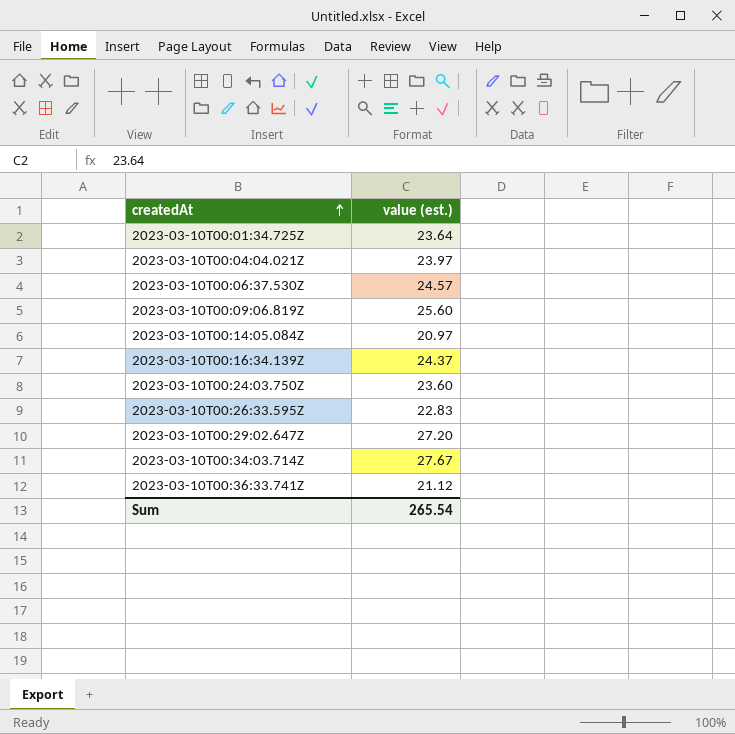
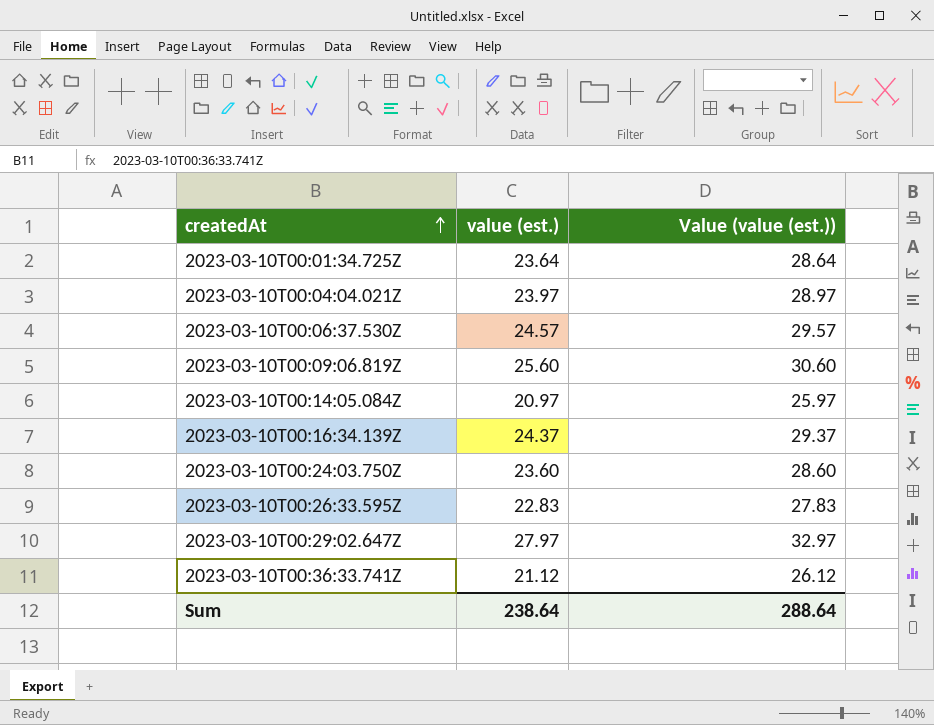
column Value (value (est.)) | formula: none -> [value (est.)] + 5
row 2023-03-10T00:34:03.714Z: 27.67 -> none
2023-03-10T00:29:02.647Z | value (est.): 27.20 -> 27.97
Sum | value (est.): 265.54 -> 238.64

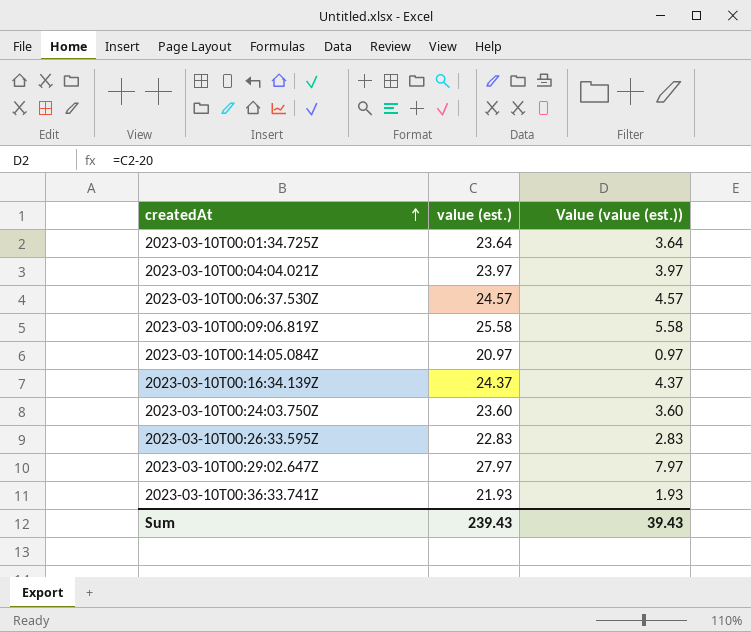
column Value (value (est.)) | formula: [value (est.)] + 5 -> [value (est.)] - 20
2023-03-10T00:09:06.819Z | value (est.): 25.60 -> 25.58
2023-03-10T00:36:33.741Z | value (est.): 21.12 -> 21.93
Sum | value (est.): 238.64 -> 239.43
Sum | Value (value (est.)): 288.64 -> 39.43

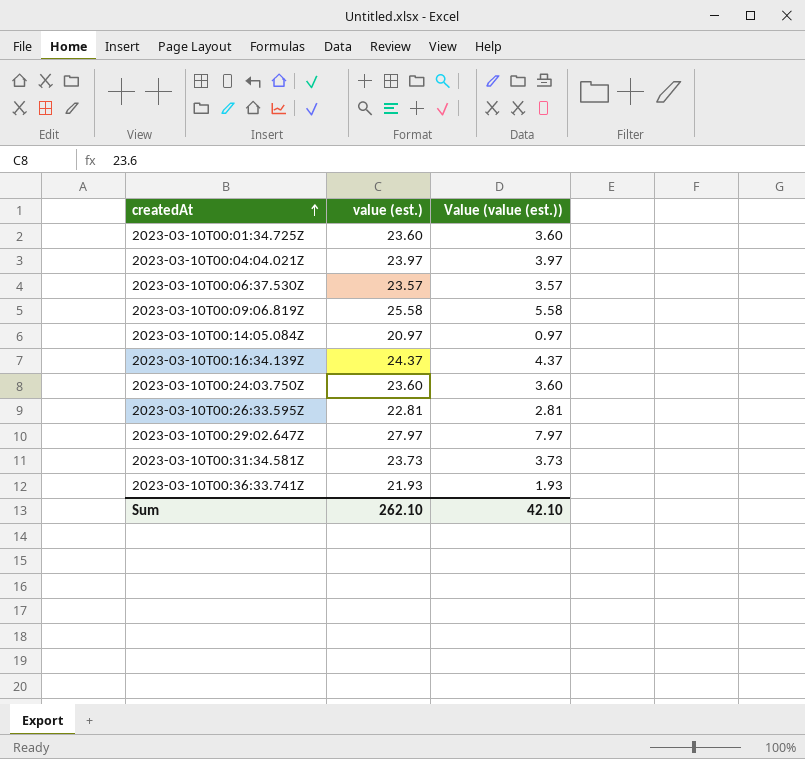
2023-03-10T00:01:34.725Z | value (est.): 23.64 -> 23.60
2023-03-10T00:01:34.725Z | Value (value (est.)): 3.64 -> 3.60
2023-03-10T00:06:37.530Z | value (est.): 24.57 -> 23.57
2023-03-10T00:06:37.530Z | Value (value (est.)): 4.57 -> 3.57
2023-03-10T00:26:33.595Z | value (est.): 22.83 -> 22.81
2023-03-10T00:26:33.595Z | Value (value (est.)): 2.83 -> 2.81
row 2023-03-10T00:31:34.581Z: none -> 23.73 | 3.73
Sum | value (est.): 239.43 -> 262.10
Sum | Value (value (est.)): 39.43 -> 42.10

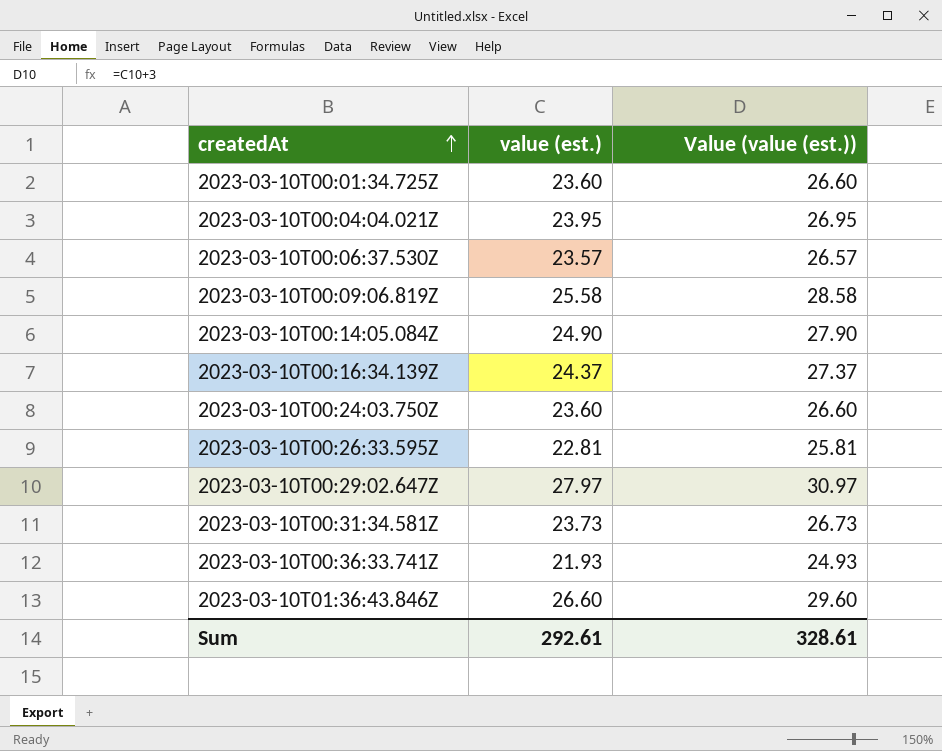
column Value (value (est.)) | formula: [value (est.)] - 20 -> [value (est.)] + 3
2023-03-10T00:04:04.021Z | value (est.): 23.97 -> 23.95
2023-03-10T00:14:05.084Z | value (est.): 20.97 -> 24.90
row 2023-03-10T01:36:43.846Z: none -> 26.60 | 29.60
Sum | value (est.): 262.10 -> 292.61
Sum | Value (value (est.)): 42.10 -> 328.61

